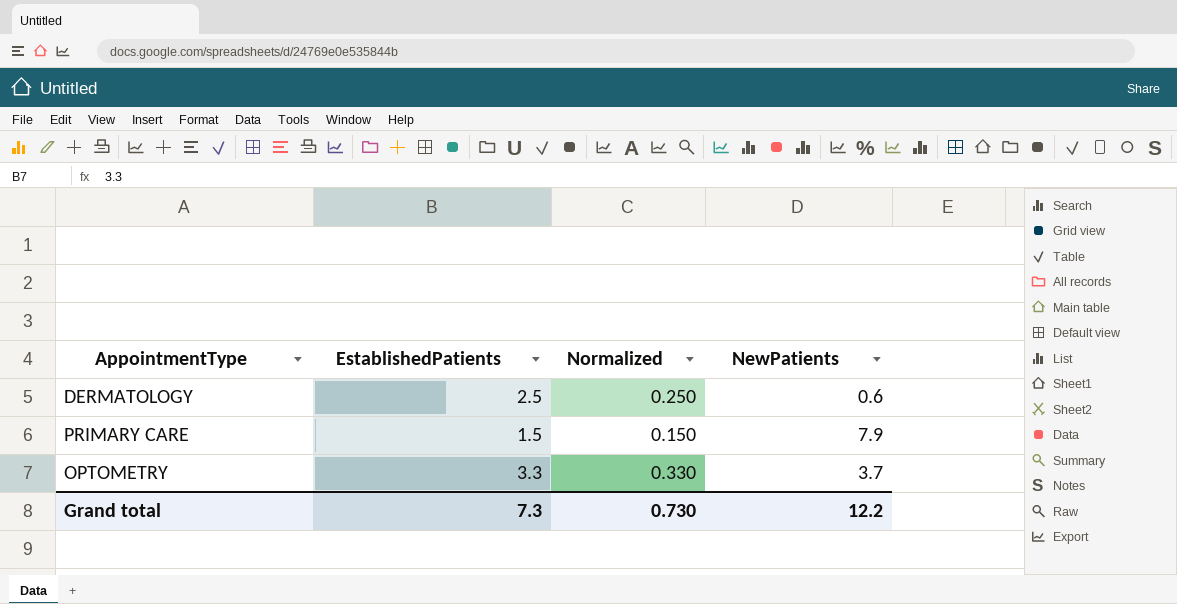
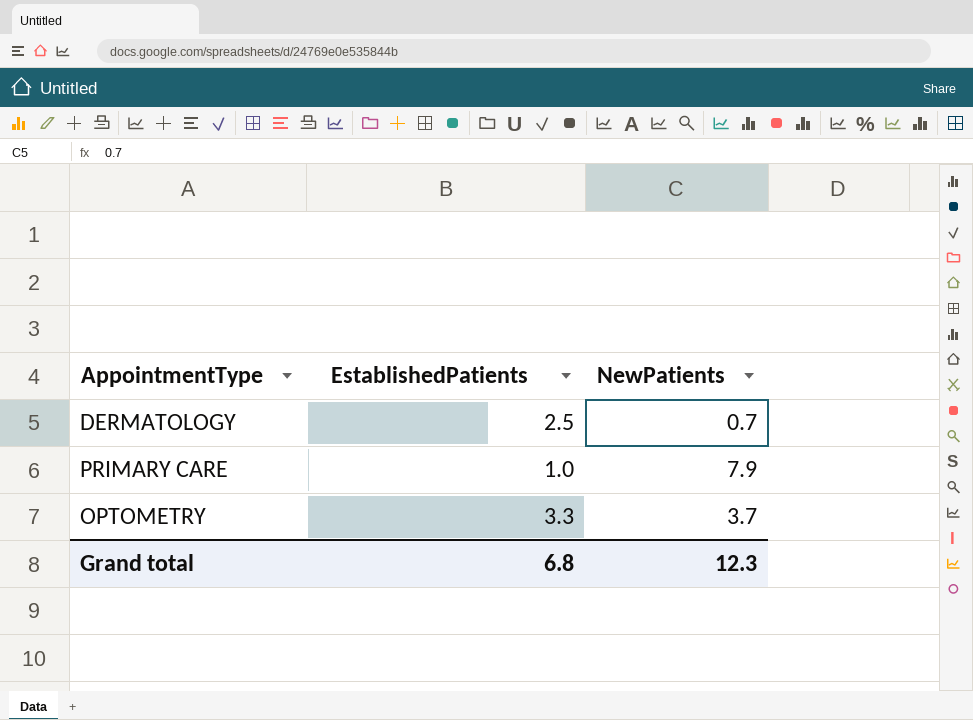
column Normalized | formula: [EstablishedPatients] * 0.1 -> none
DERMATOLOGY | NewPatients: 0.6 -> 0.7
PRIMARY CARE | EstablishedPatients: 1.5 -> 1.0
Grand total | EstablishedPatients: 7.3 -> 6.8
Grand total | NewPatients: 12.2 -> 12.3

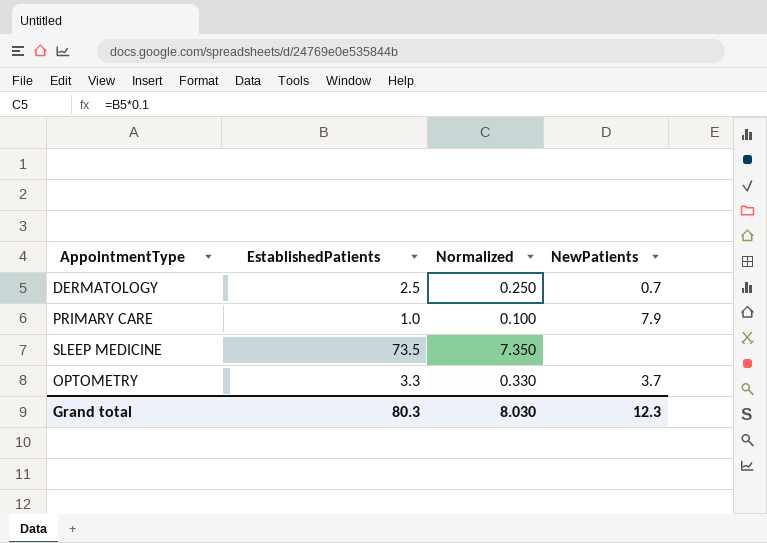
column Normalized | formula: none -> [EstablishedPatients] * 0.1
row SLEEP MEDICINE: none -> 73.5 | 7.350 | none
Grand total | EstablishedPatients: 6.8 -> 80.3

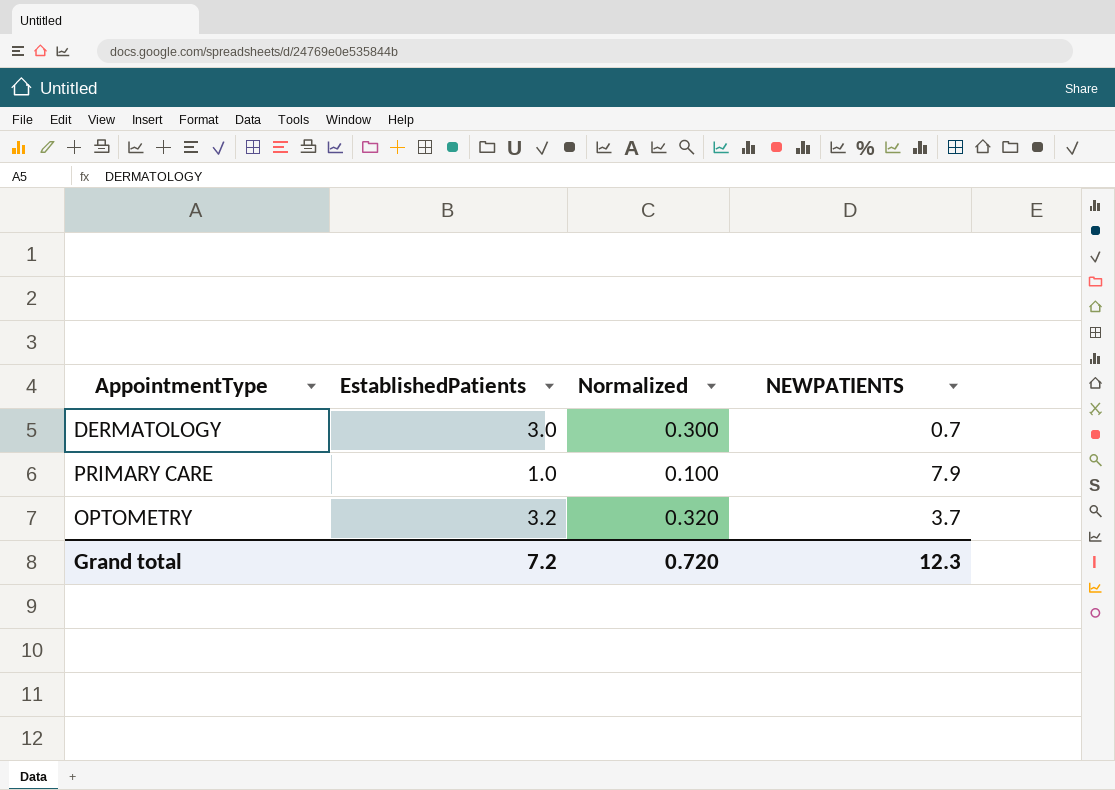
column name: NewPatients -> NEWPATIENTS
row SLEEP MEDICINE: 73.5 | 7.350 | none -> none
DERMATOLOGY | EstablishedPatients: 2.5 -> 3.0
DERMATOLOGY | Normalized: 0.250 -> 0.300
OPTOMETRY | EstablishedPatients: 3.3 -> 3.2
OPTOMETRY | Normalized: 0.330 -> 0.320
Grand total | EstablishedPatients: 80.3 -> 7.2
Grand total | Normalized: 8.030 -> 0.720

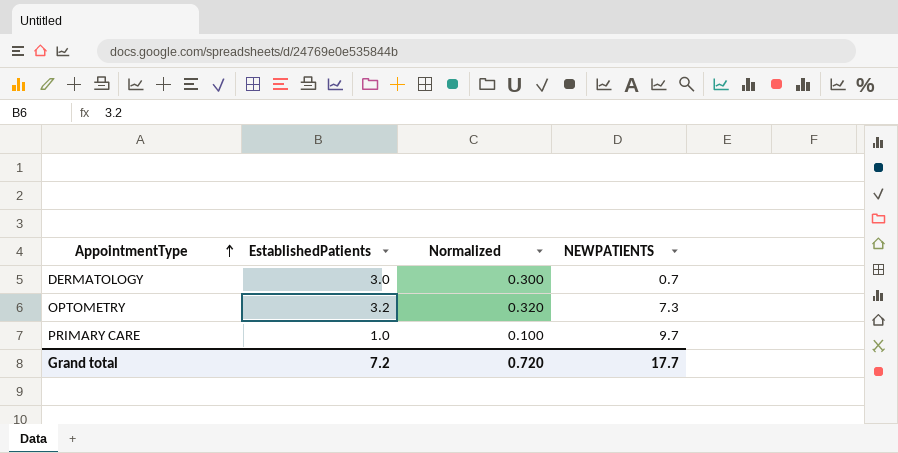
row order: none -> AppointmentType ascending
OPTOMETRY | NEWPATIENTS: 3.7 -> 7.3
PRIMARY CARE | NEWPATIENTS: 7.9 -> 9.7
Grand total | NEWPATIENTS: 12.3 -> 17.7

